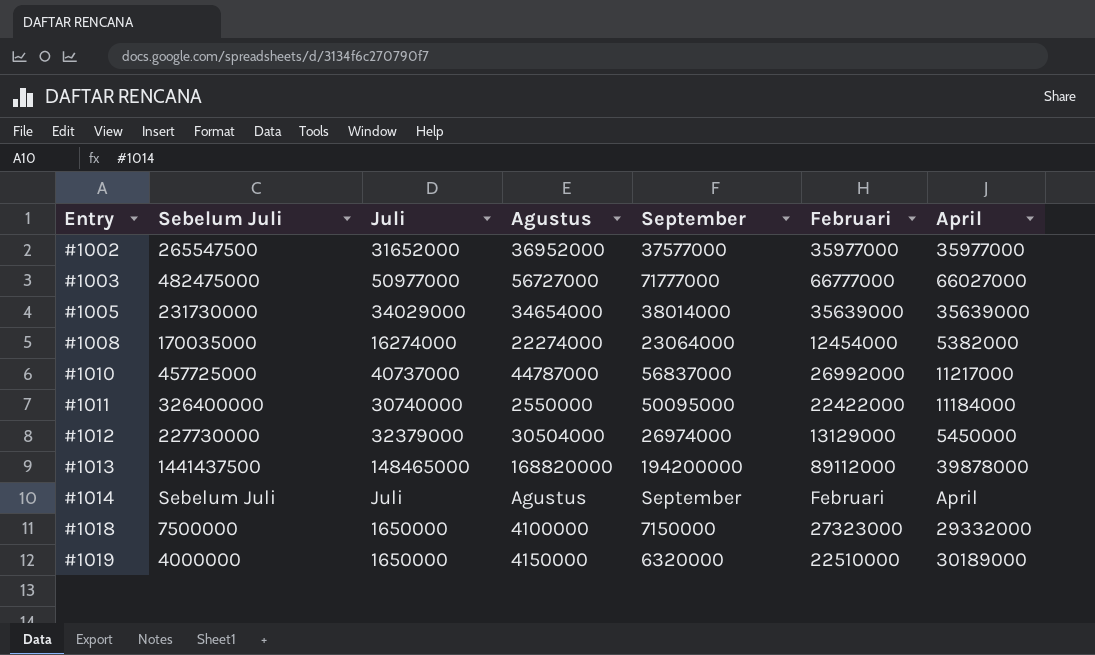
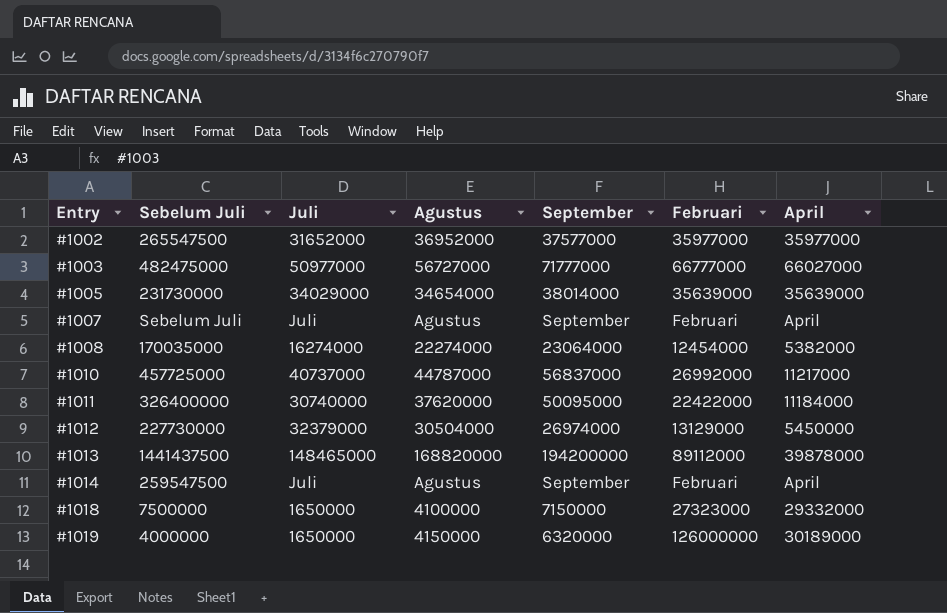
row #1007: none -> Sebelum Juli | Juli | Agustus | September | Februari | April
#1011 | Agustus: 2550000 -> 37620000
#1014 | Sebelum Juli: Sebelum Juli -> 259547500
#1019 | Februari: 22510000 -> 126000000

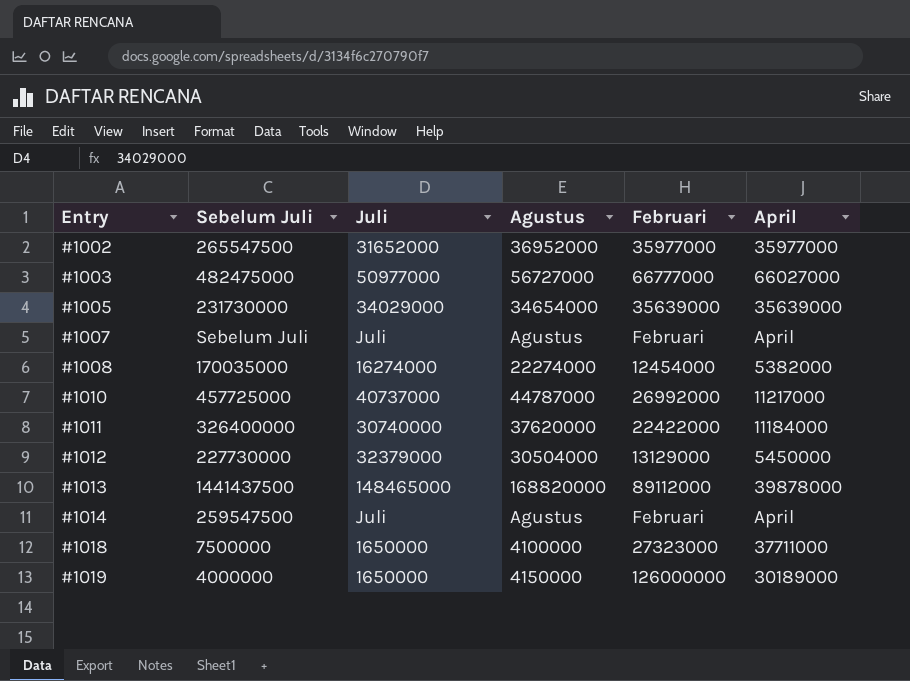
column September | position: 5 -> none
#1018 | April: 29332000 -> 37711000

